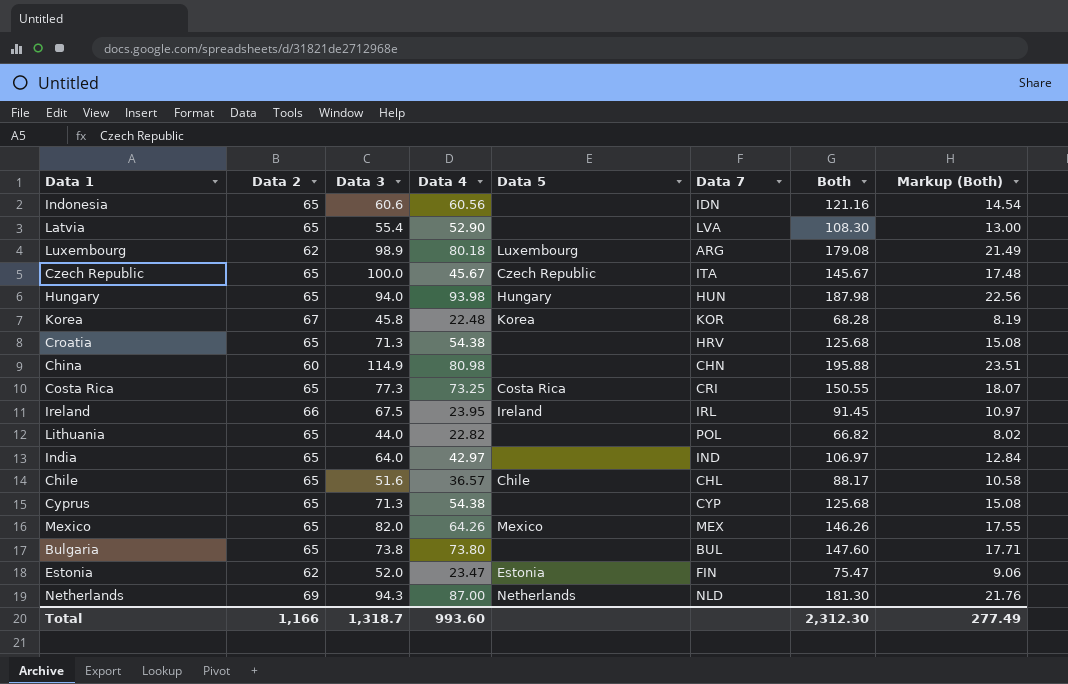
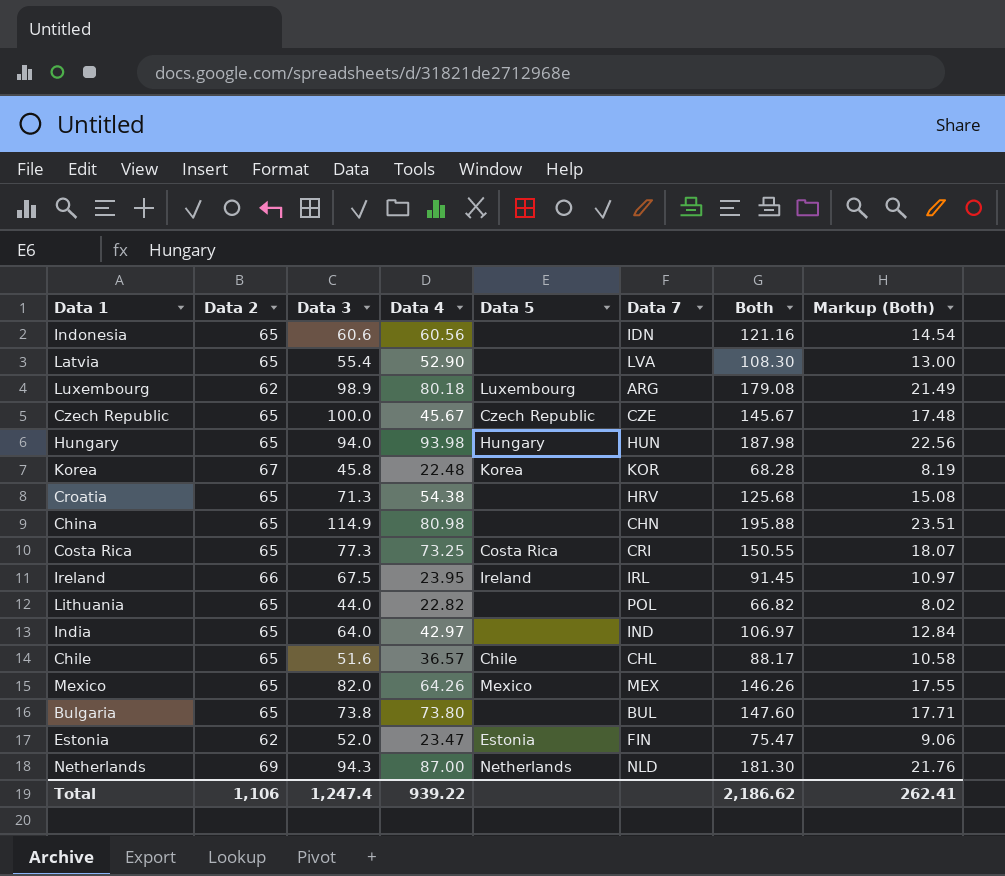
row Cyprus: 65 | 71.3 | 54.38 | none | CYP | 125.68 | 15.08 -> none
Czech Republic | Data 7: ITA -> CZE
China | Data 2: 60 -> 65
Total | Data 2: 1,166 -> 1,106
Total | Data 3: 1,318.7 -> 1,247.4
Total | Data 4: 993.60 -> 939.22
Total | Both: 2,312.30 -> 2,186.62
Total | Markup (Both): 277.49 -> 262.41

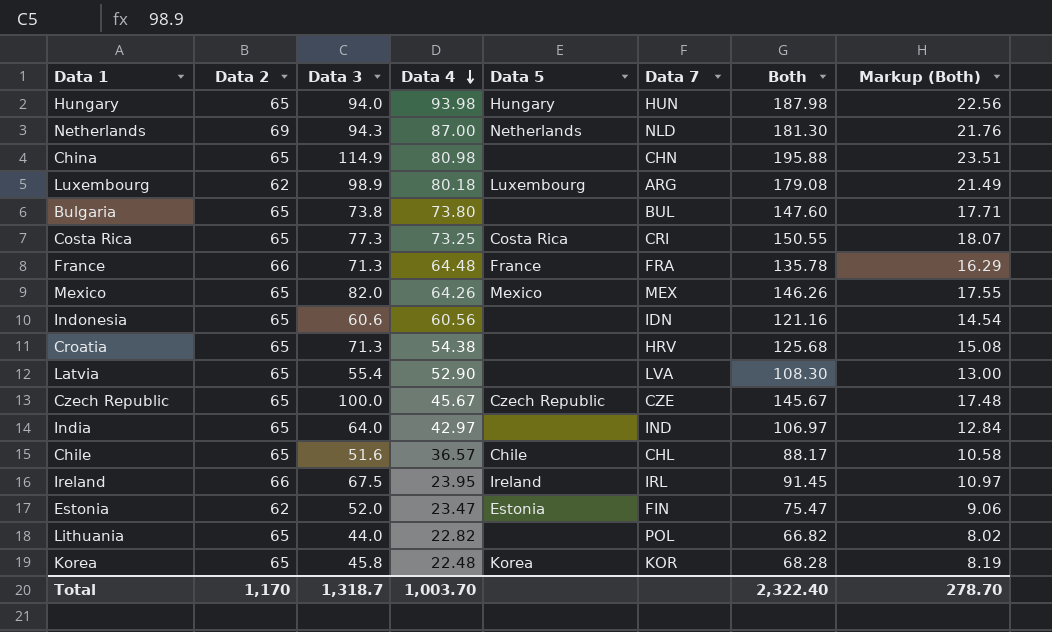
row order: none -> Data 4 descending
row France: none -> 66 | 71.3 | 64.48 | France | FRA | 135.78 | 16.29
Korea | Data 2: 67 -> 65
Total | Data 2: 1,106 -> 1,170
Total | Data 3: 1,247.4 -> 1,318.7
Total | Data 4: 939.22 -> 1,003.70
Total | Both: 2,186.62 -> 2,322.40
Total | Markup (Both): 262.41 -> 278.70

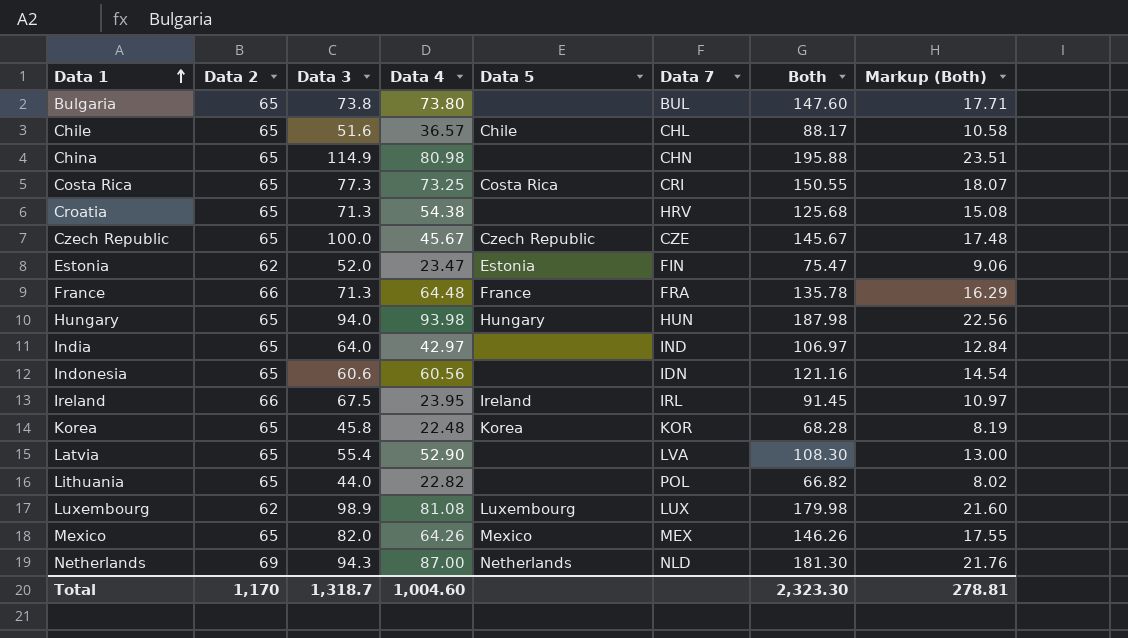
row order: Data 4 descending -> Data 1 ascending
Luxembourg | Data 4: 80.18 -> 81.08
Luxembourg | Data 7: ARG -> LUX
Luxembourg | Both: 179.08 -> 179.98
Luxembourg | Markup (Both): 21.49 -> 21.60
Total | Data 4: 1,003.70 -> 1,004.60
Total | Both: 2,322.40 -> 2,323.30
Total | Markup (Both): 278.70 -> 278.81

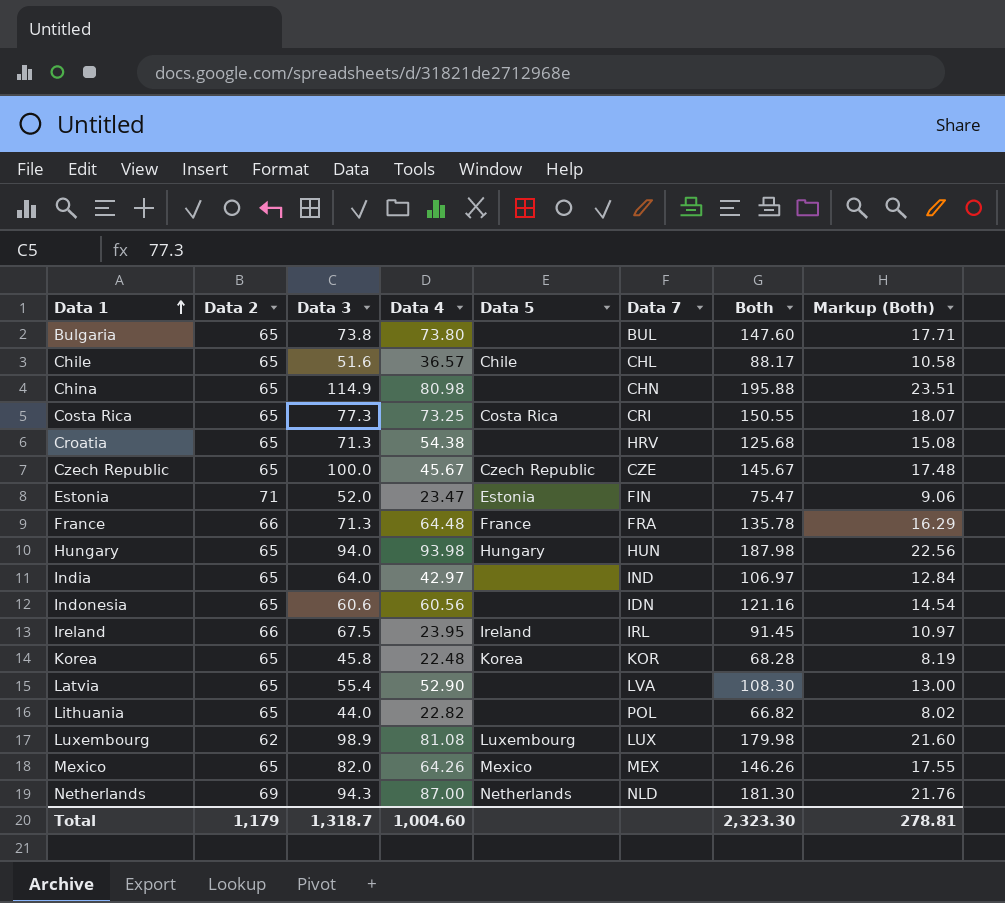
Estonia | Data 2: 62 -> 71
Total | Data 2: 1,170 -> 1,179

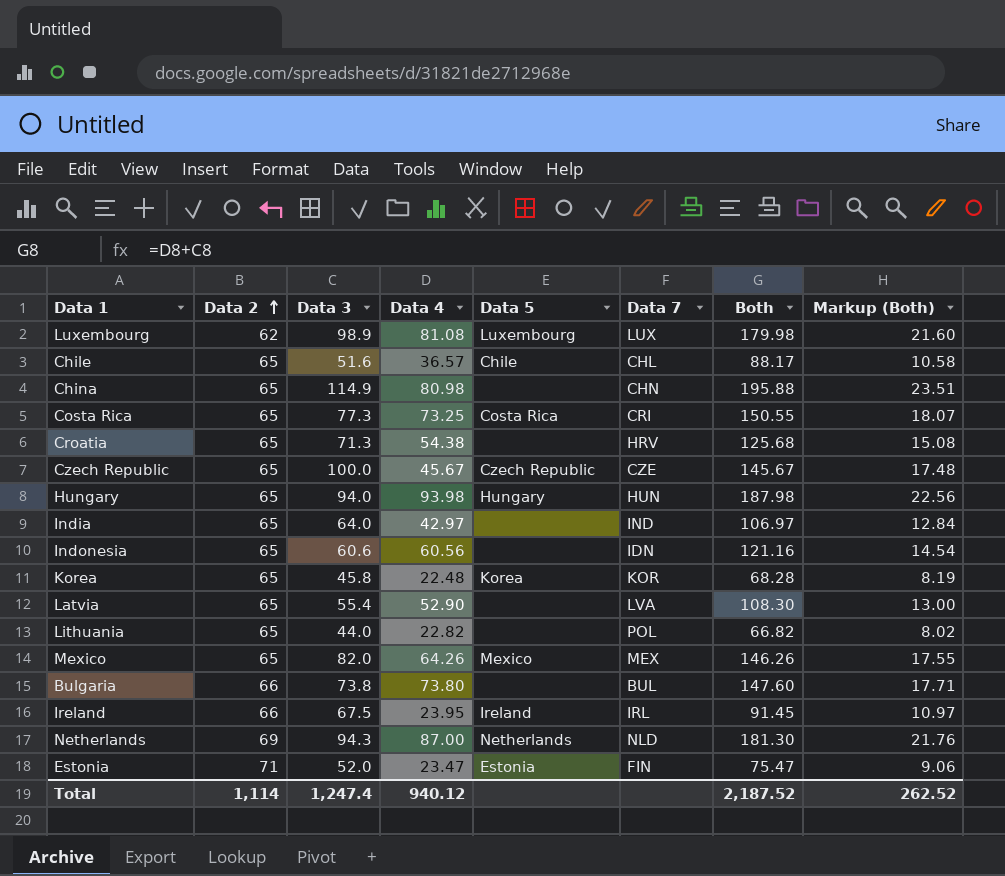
row order: Data 1 ascending -> Data 2 ascending
row France: 66 | 71.3 | 64.48 | France | FRA | 135.78 | 16.29 -> none
Bulgaria | Data 2: 65 -> 66
Total | Data 2: 1,179 -> 1,114
Total | Data 3: 1,318.7 -> 1,247.4
Total | Data 4: 1,004.60 -> 940.12
Total | Both: 2,323.30 -> 2,187.52
Total | Markup (Both): 278.81 -> 262.52

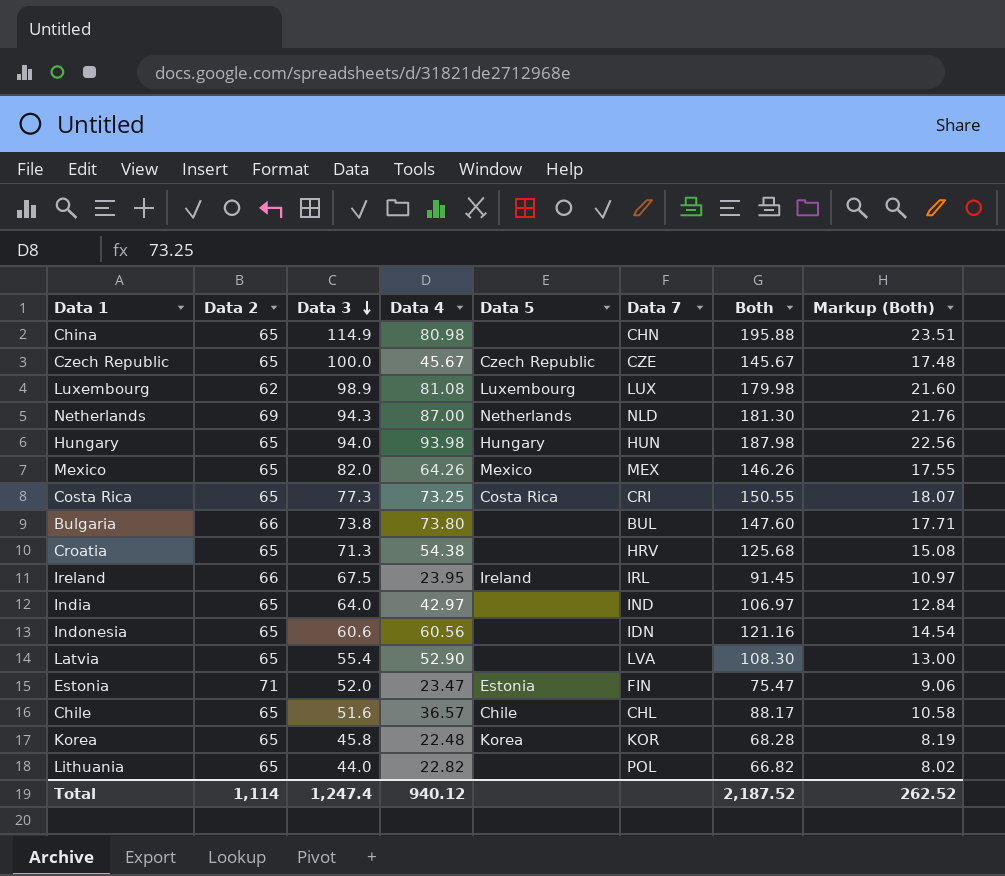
row order: Data 2 ascending -> Data 3 descending

